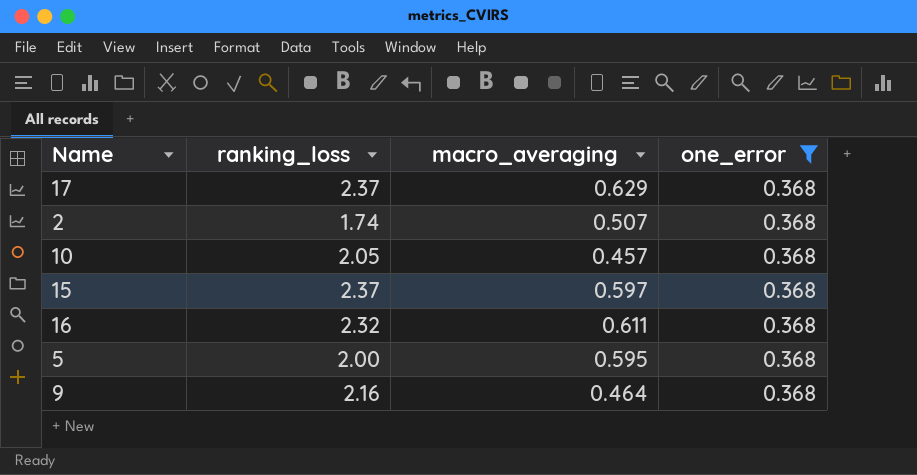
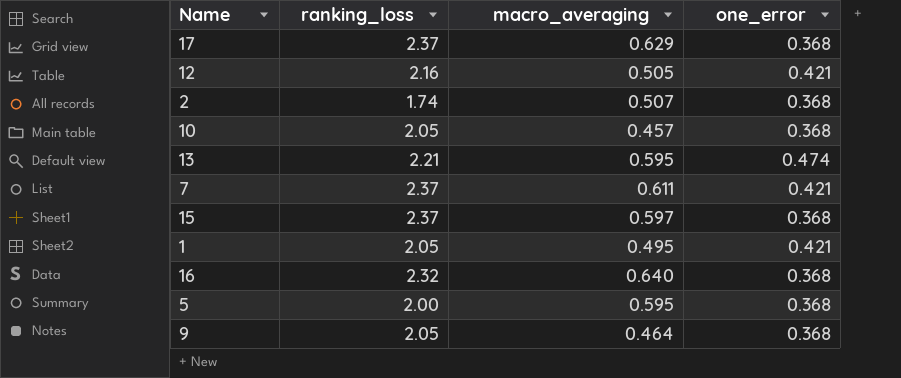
filter: one_error = 0.368 -> none
16 | macro_averaging: 0.611 -> 0.640
9 | ranking_loss: 2.16 -> 2.05

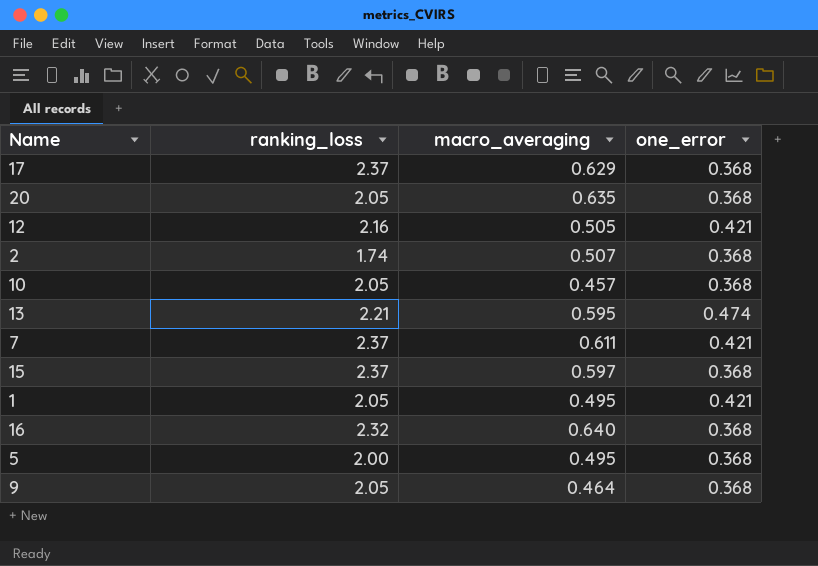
row 20: none -> 2.05 | 0.635 | 0.368
5 | macro_averaging: 0.595 -> 0.495

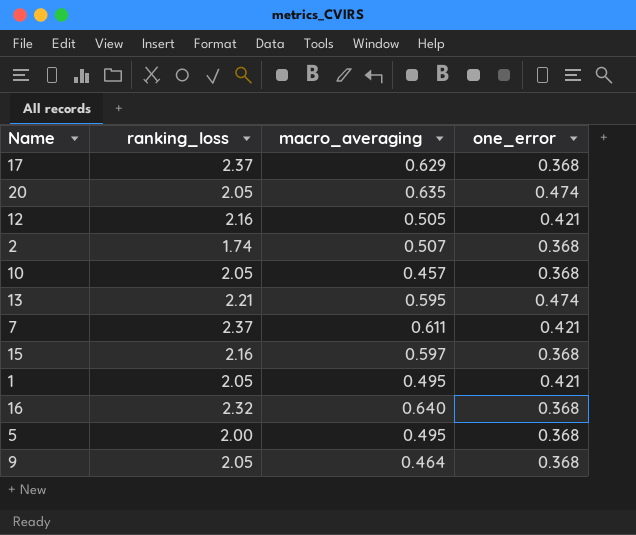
20 | one_error: 0.368 -> 0.474
15 | ranking_loss: 2.37 -> 2.16

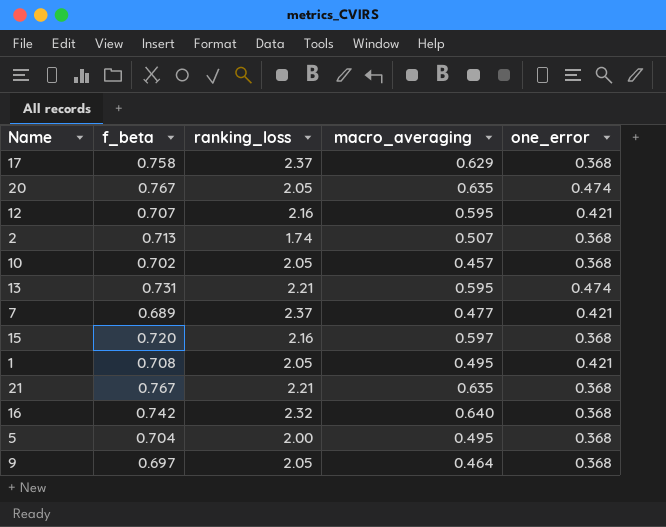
column f_beta | position: none -> 2
12 | macro_averaging: 0.505 -> 0.595
7 | macro_averaging: 0.611 -> 0.477
row 21: none -> 0.767 | 2.21 | 0.635 | 0.368

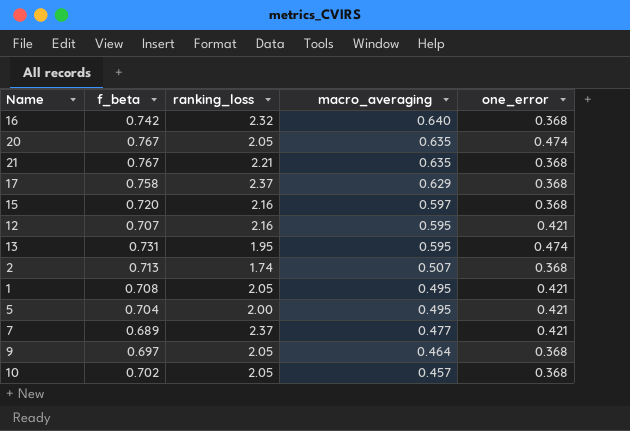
row order: none -> macro_averaging descending
13 | ranking_loss: 2.21 -> 1.95
5 | one_error: 0.368 -> 0.421

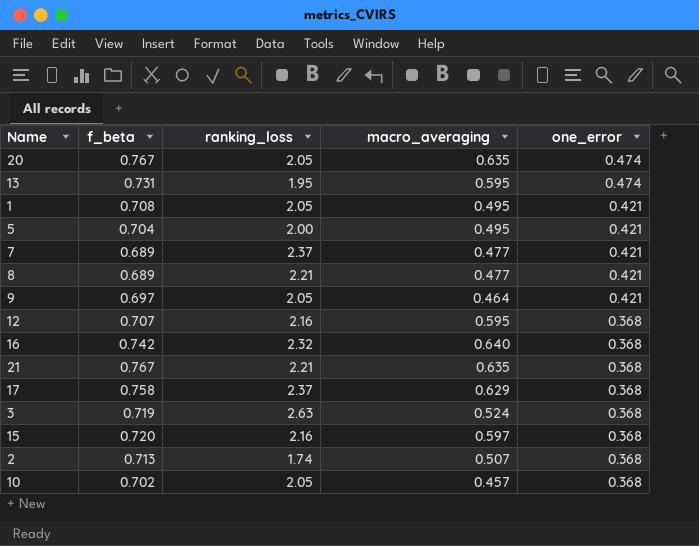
row order: macro_averaging descending -> one_error descending
row 8: none -> 0.689 | 2.21 | 0.477 | 0.421
9 | one_error: 0.368 -> 0.421
12 | one_error: 0.421 -> 0.368
row 3: none -> 0.719 | 2.63 | 0.524 | 0.368

